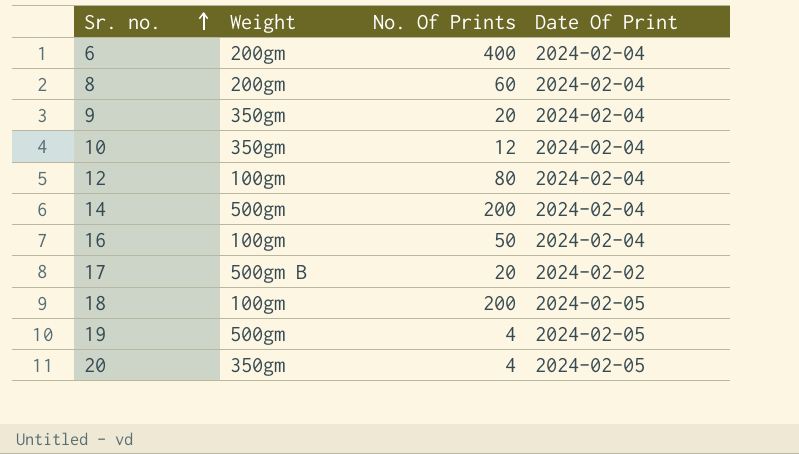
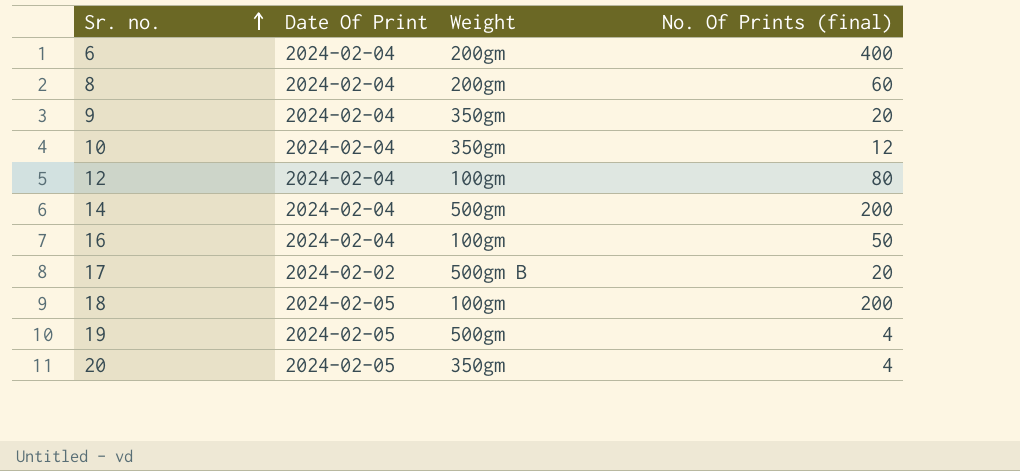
column Date Of Print | position: 4 -> 2
column name: No. Of Prints -> No. Of Prints (final)

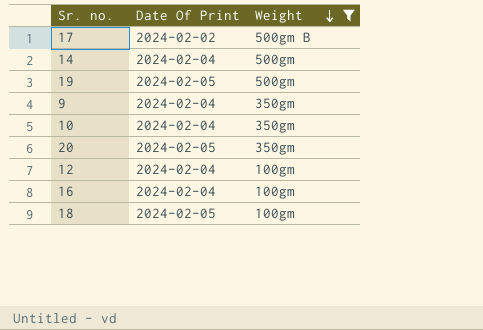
filter: none -> Weight != 200gm
row order: Sr. no. ascending -> Weight descending
column No. Of Prints (final) | position: 4 -> none

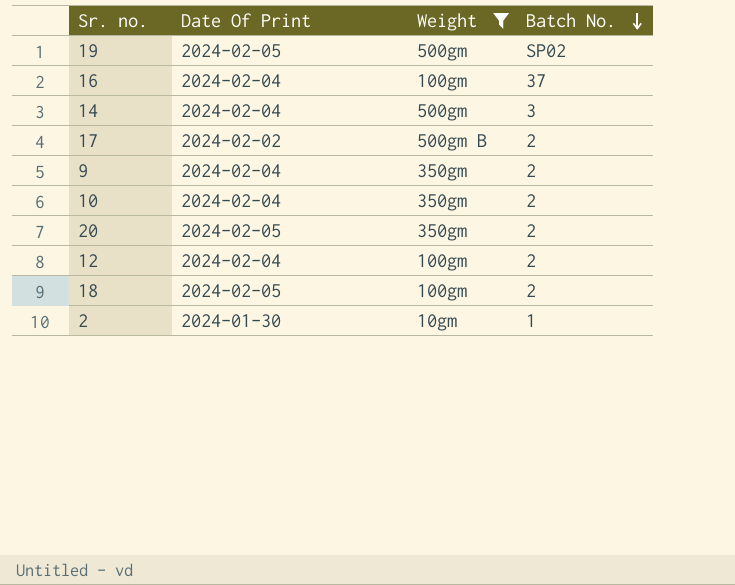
row order: Weight descending -> Batch No. descending
column Batch No. | position: none -> 4
row 2: none -> 2024-01-30 | 10gm | 1

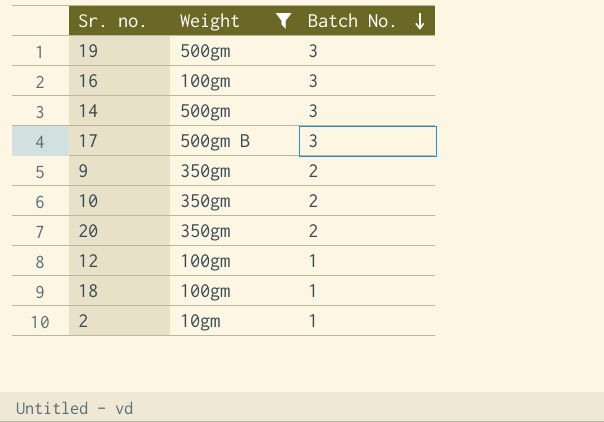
column Date Of Print | position: 2 -> none
19 | Batch No.: SP02 -> 3
16 | Batch No.: 37 -> 3
17 | Batch No.: 2 -> 3
12 | Batch No.: 2 -> 1
18 | Batch No.: 2 -> 1

